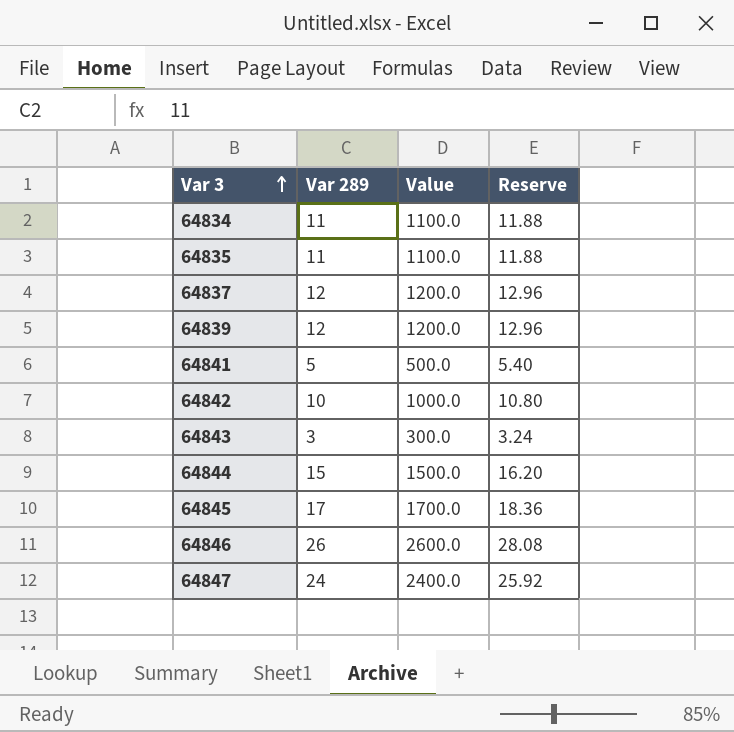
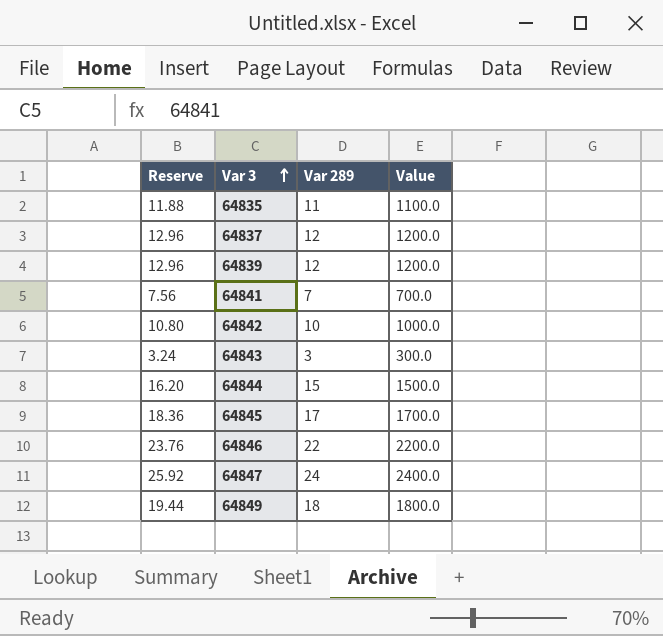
column Reserve | position: 4 -> 1
row 64834: 11 | 1100.0 | 11.88 -> none
64841 | Reserve: 5.40 -> 7.56
64841 | Var 289: 5 -> 7
64841 | Value: 500.0 -> 700.0
64846 | Reserve: 28.08 -> 23.76
64846 | Var 289: 26 -> 22
64846 | Value: 2600.0 -> 2200.0
row 64849: none -> 19.44 | 18 | 1800.0

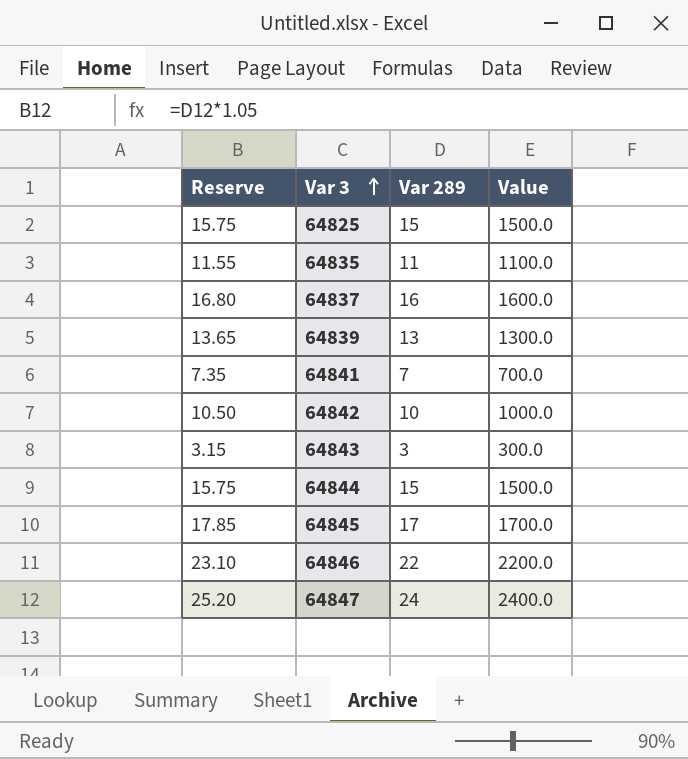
column Reserve | formula: [Var 289] * 1.08 -> [Var 289] * 1.05
row 64849: 19.44 | 18 | 1800.0 -> none
row 64825: none -> 15.75 | 15 | 1500.0
64837 | Var 289: 12 -> 16
64837 | Value: 1200.0 -> 1600.0
64839 | Var 289: 12 -> 13
64839 | Value: 1200.0 -> 1300.0

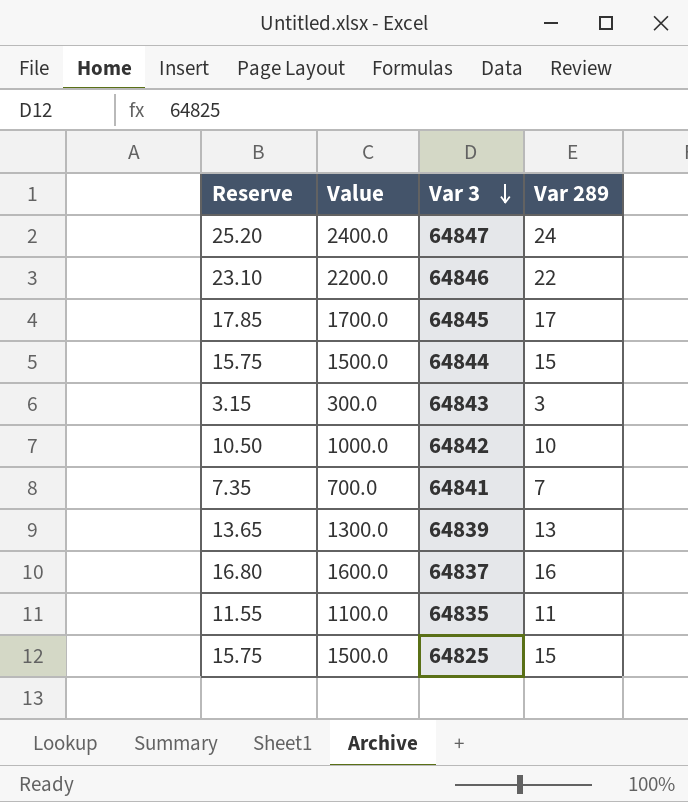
row order: Var 3 ascending -> Var 3 descending
column Value | position: 4 -> 2

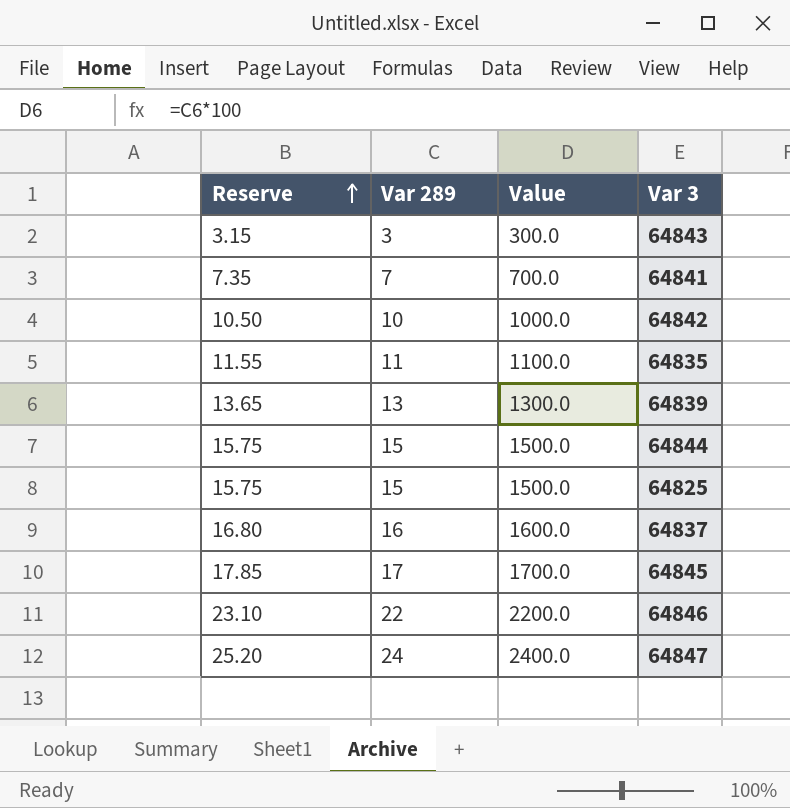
row order: Var 3 descending -> Reserve ascending
column Var 289 | position: 4 -> 2

